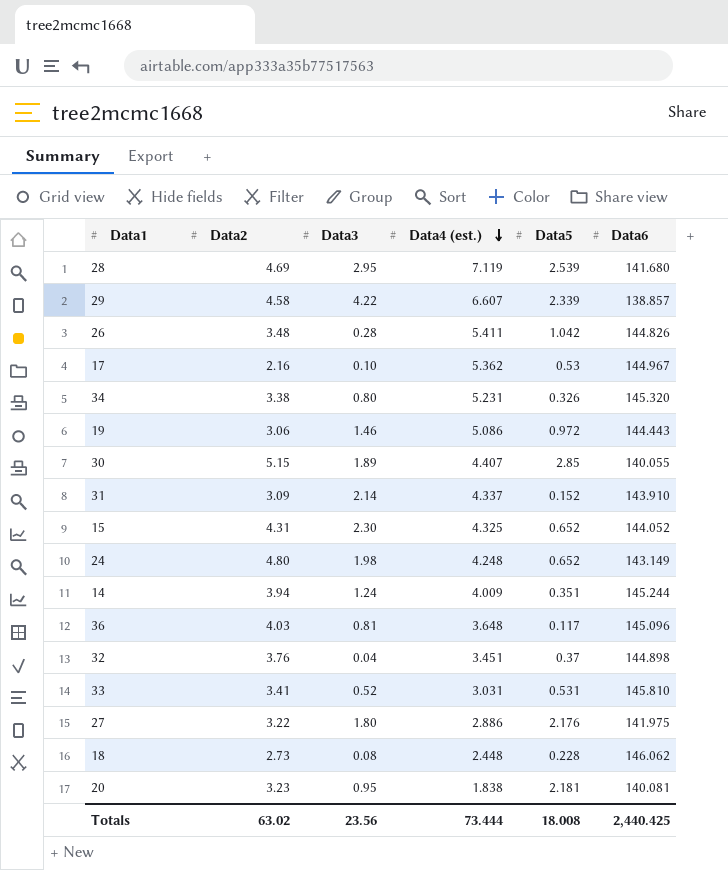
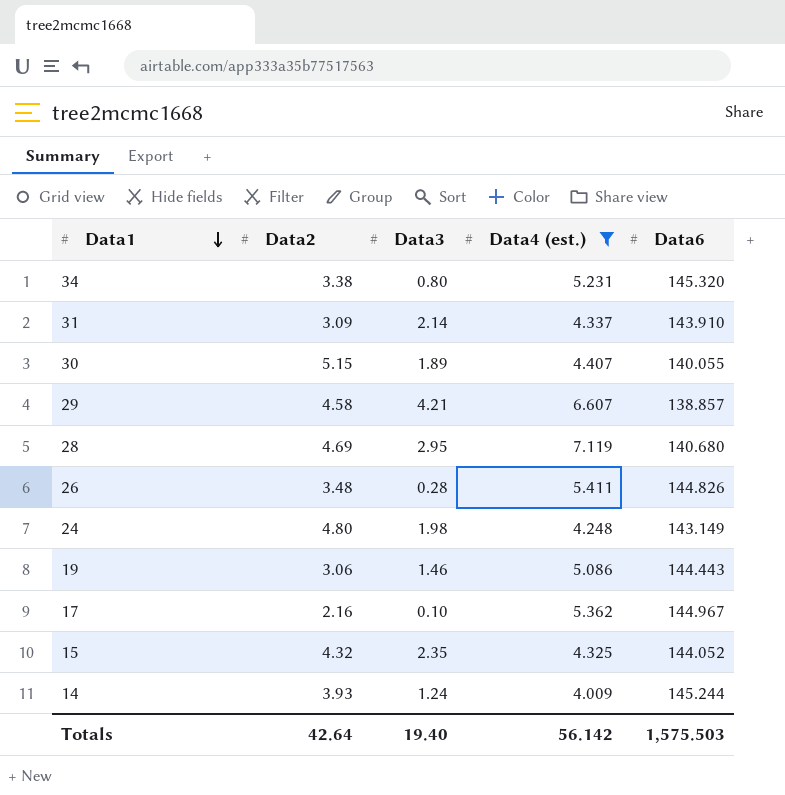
filter: none -> Data4 (est.) >= 4.009
row order: Data4 (est.) descending -> Data1 descending
column Data5 | position: 5 -> none
29 | Data3: 4.22 -> 4.21
28 | Data6: 141.680 -> 140.680
15 | Data2: 4.31 -> 4.32
15 | Data3: 2.30 -> 2.35
14 | Data2: 3.94 -> 3.93
Totals | Data2: 63.02 -> 42.64
Totals | Data3: 23.56 -> 19.40
Totals | Data4 (est.): 73.444 -> 56.142
Totals | Data6: 2,440.425 -> 1,575.503

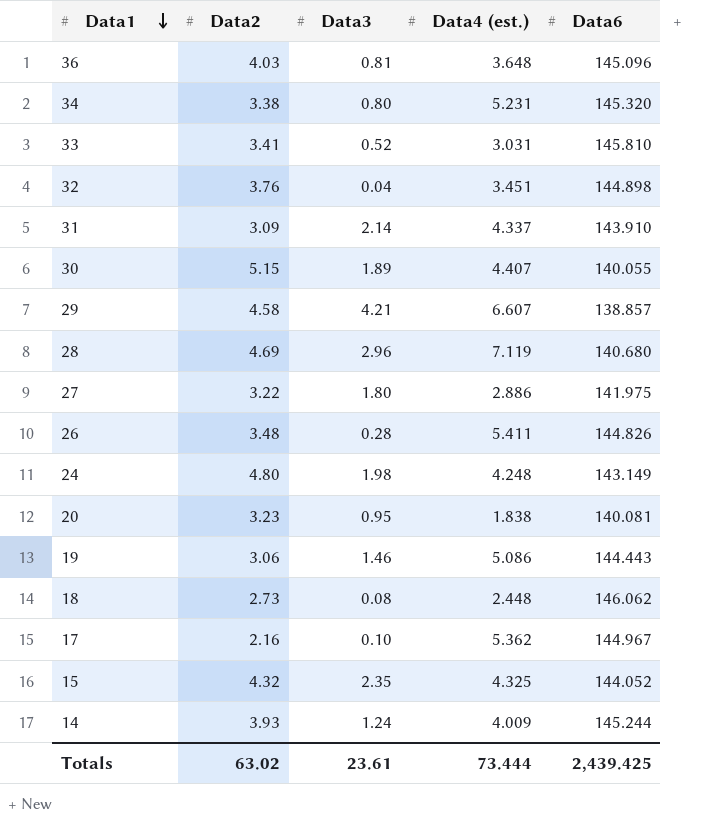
filter: Data4 (est.) >= 4.009 -> none
28 | Data3: 2.95 -> 2.96
Totals | Data2: 42.64 -> 63.02
Totals | Data3: 19.40 -> 23.61
Totals | Data4 (est.): 56.142 -> 73.444
Totals | Data6: 1,575.503 -> 2,439.425

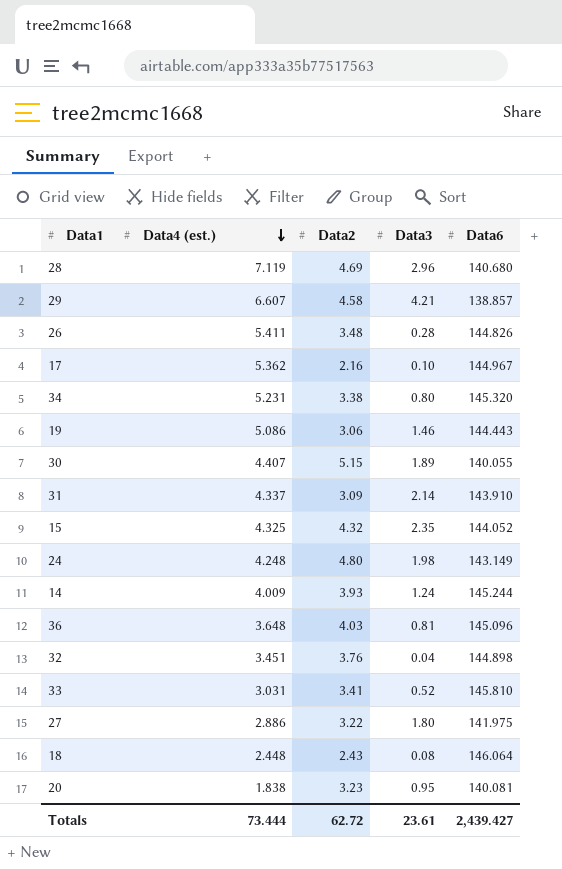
row order: Data1 descending -> Data4 (est.) descending
column Data4 (est.) | position: 4 -> 2
18 | Data2: 2.73 -> 2.43
18 | Data6: 146.062 -> 146.064
Totals | Data2: 63.02 -> 62.72
Totals | Data6: 2,439.425 -> 2,439.427

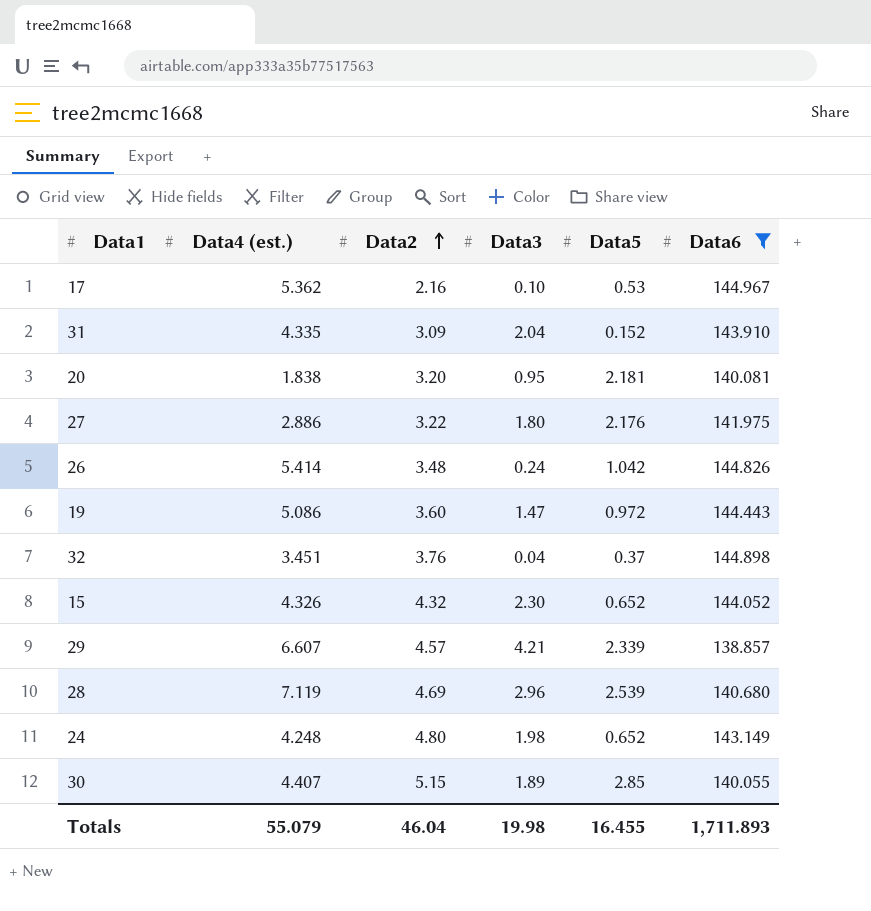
filter: none -> Data6 <= 144.967
row order: Data4 (est.) descending -> Data2 ascending
column Data5 | position: none -> 5
31 | Data4 (est.): 4.337 -> 4.335
31 | Data3: 2.14 -> 2.04
20 | Data2: 3.23 -> 3.20
26 | Data4 (est.): 5.411 -> 5.414
26 | Data3: 0.28 -> 0.24
19 | Data2: 3.06 -> 3.60
19 | Data3: 1.46 -> 1.47
15 | Data4 (est.): 4.325 -> 4.326
15 | Data3: 2.35 -> 2.30
29 | Data2: 4.58 -> 4.57
Totals | Data4 (est.): 73.444 -> 55.079
Totals | Data2: 62.72 -> 46.04
Totals | Data3: 23.61 -> 19.98
Totals | Data6: 2,439.427 -> 1,711.893

